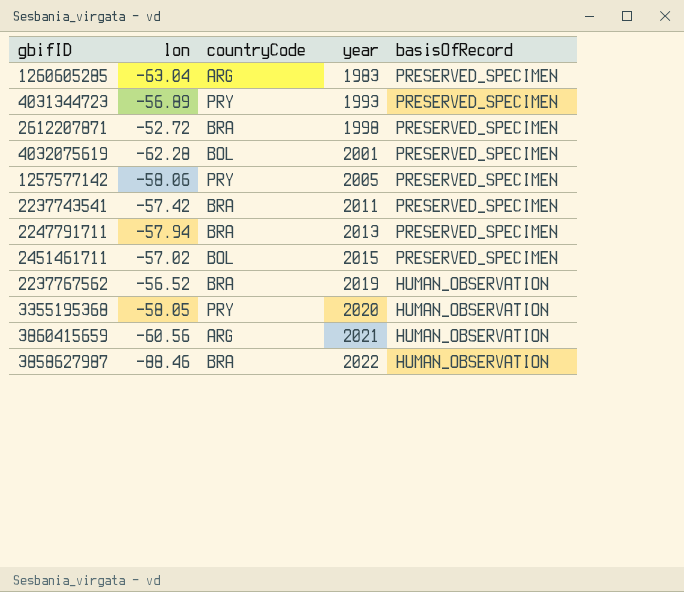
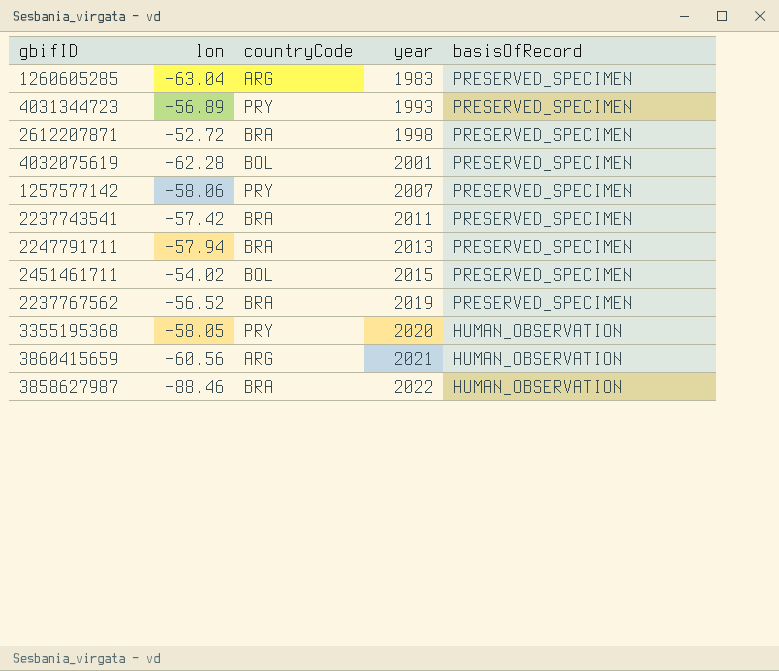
1257577142 | year: 2005 -> 2007
2451461711 | lon: -57.02 -> -54.02
2237767562 | basisOfRecord: HUMAN_OBSERVATION -> PRESERVED_SPECIMEN

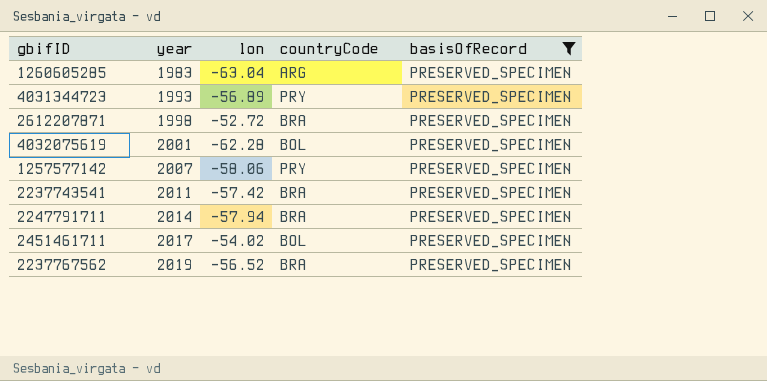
filter: none -> basisOfRecord = PRESERVED_SPECIMEN
column year | position: 4 -> 2
2247791711 | year: 2013 -> 2014
2451461711 | year: 2015 -> 2017

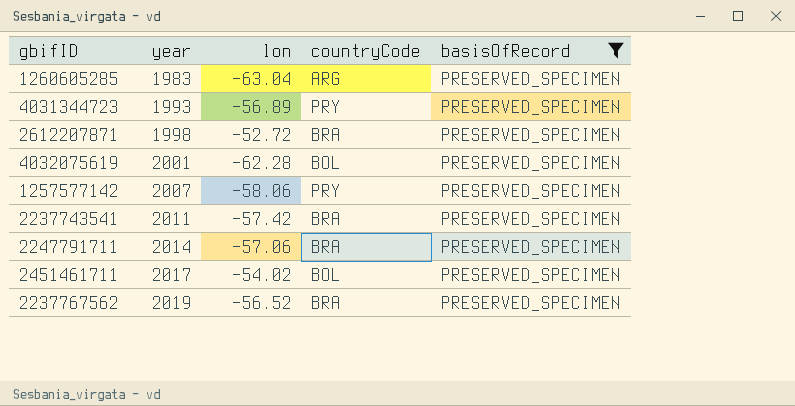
2247791711 | lon: -57.94 -> -57.06

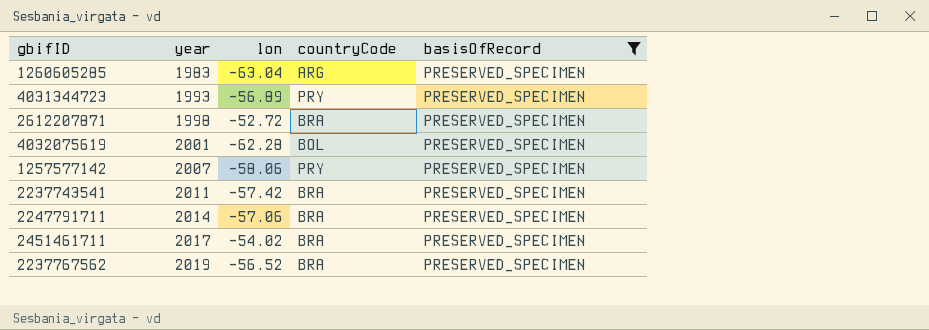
2451461711 | countryCode: BOL -> BRA

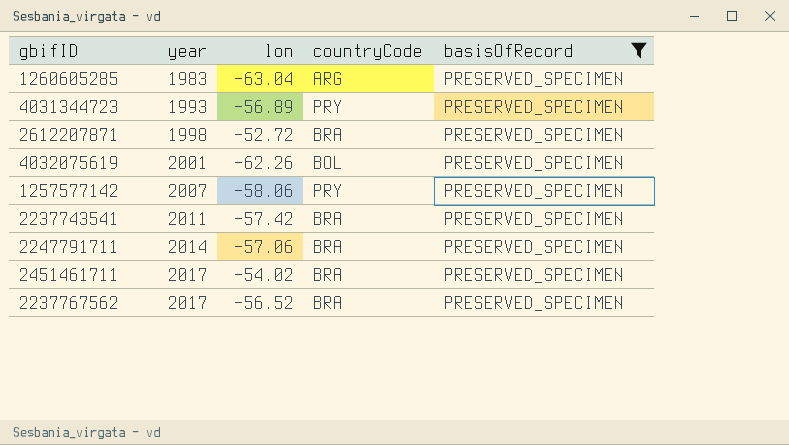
4032075619 | lon: -62.28 -> -62.26
2237767562 | year: 2019 -> 2017

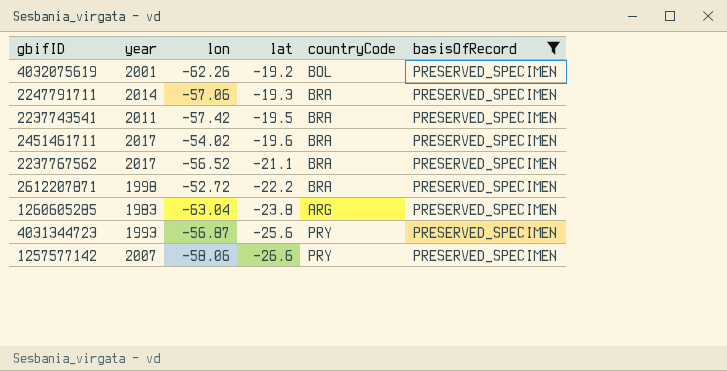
row order: year ascending -> lat descending
column lat | position: none -> 4
4031344723 | lon: -56.89 -> -56.87

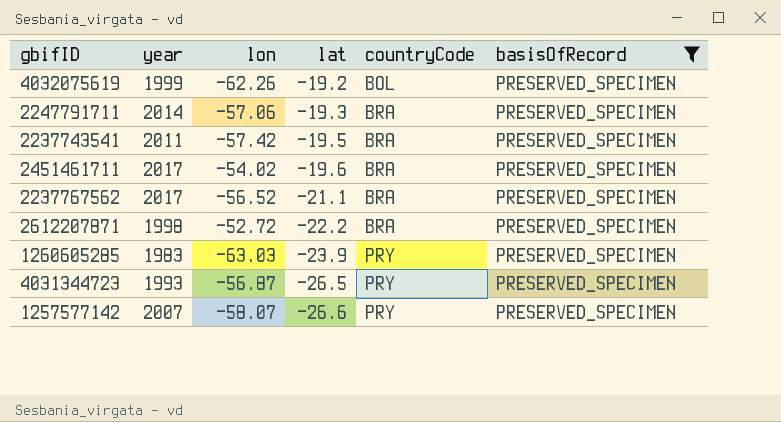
4032075619 | year: 2001 -> 1999
1260605285 | lon: -63.04 -> -63.03
1260605285 | lat: -23.8 -> -23.9
1260605285 | countryCode: ARG -> PRY
4031344723 | lat: -25.6 -> -26.5
1257577142 | lon: -58.06 -> -58.07

